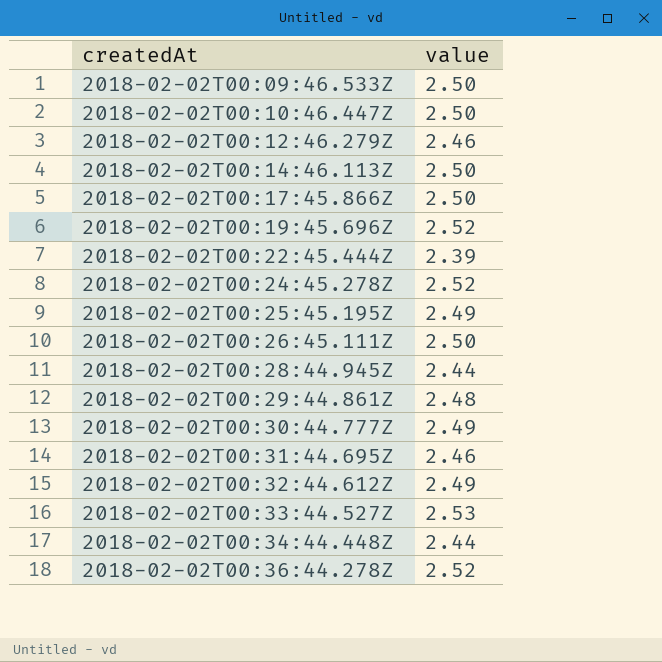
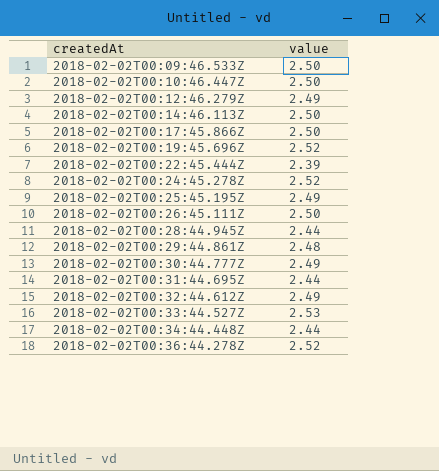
2018-02-02T00:12:46.279Z | value: 2.46 -> 2.49
2018-02-02T00:31:44.695Z | value: 2.46 -> 2.44

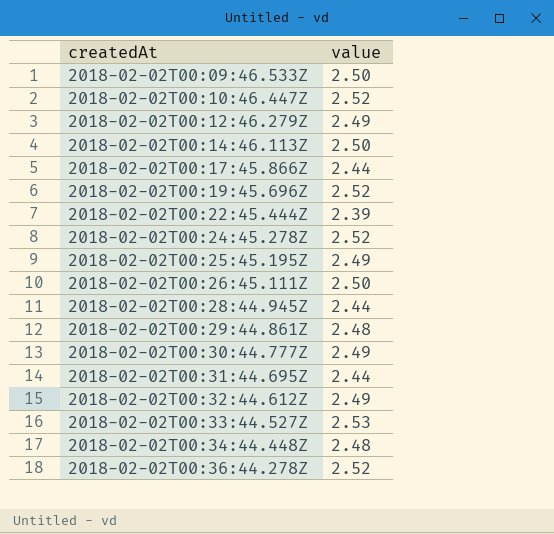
2018-02-02T00:10:46.447Z | value: 2.50 -> 2.52
2018-02-02T00:17:45.866Z | value: 2.50 -> 2.44
2018-02-02T00:34:44.448Z | value: 2.44 -> 2.48

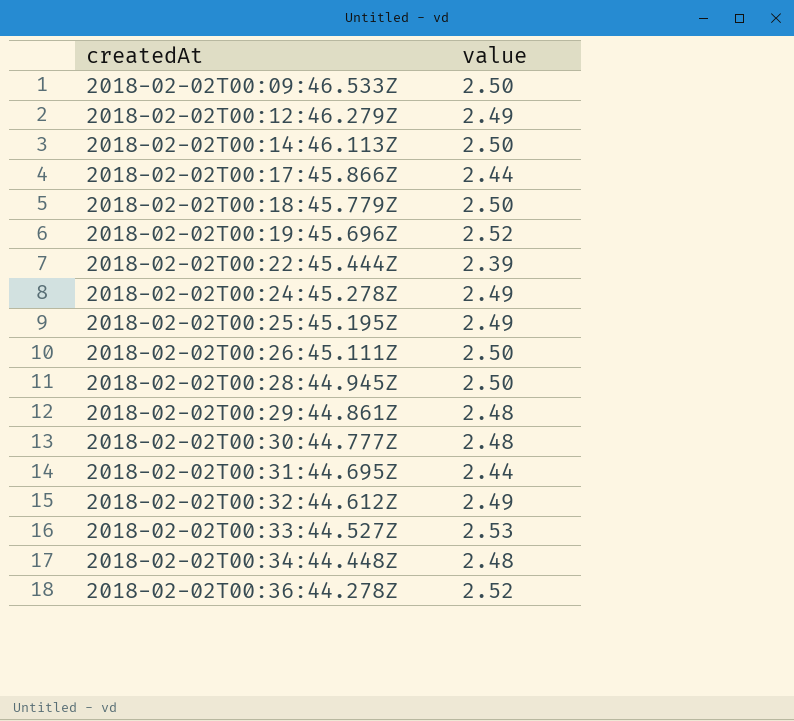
row 2018-02-02T00:10:46.447Z: 2.52 -> none
row 2018-02-02T00:18:45.779Z: none -> 2.50
2018-02-02T00:24:45.278Z | value: 2.52 -> 2.49
2018-02-02T00:28:44.945Z | value: 2.44 -> 2.50
2018-02-02T00:30:44.777Z | value: 2.49 -> 2.48

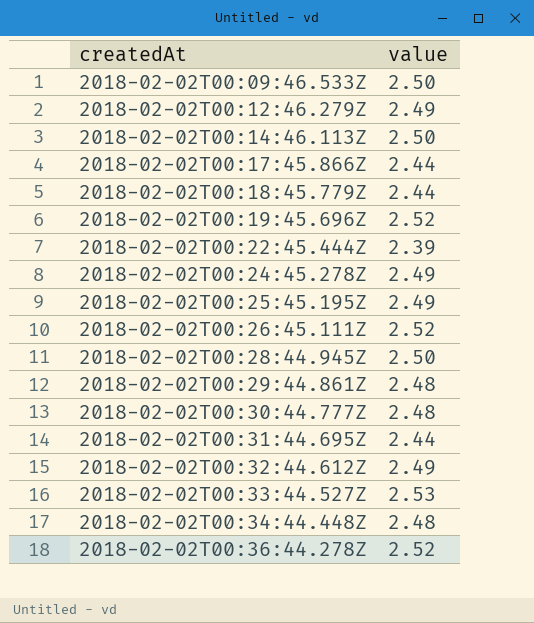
2018-02-02T00:18:45.779Z | value: 2.50 -> 2.44
2018-02-02T00:26:45.111Z | value: 2.50 -> 2.52

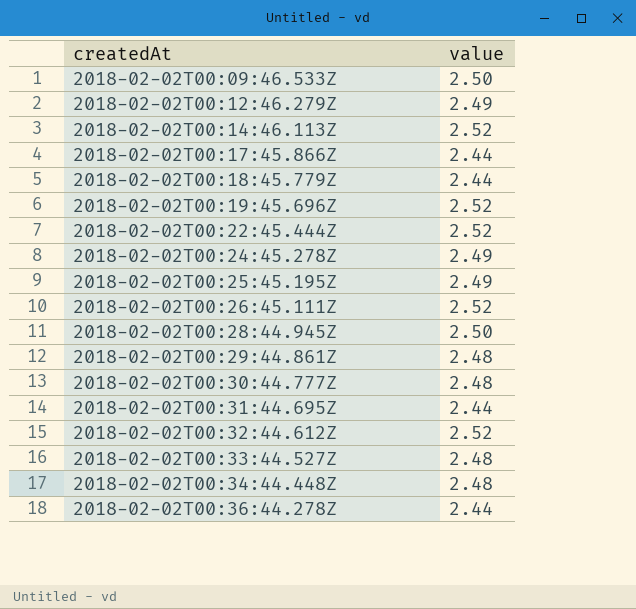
2018-02-02T00:14:46.113Z | value: 2.50 -> 2.52
2018-02-02T00:22:45.444Z | value: 2.39 -> 2.52
2018-02-02T00:32:44.612Z | value: 2.49 -> 2.52
2018-02-02T00:33:44.527Z | value: 2.53 -> 2.48
2018-02-02T00:36:44.278Z | value: 2.52 -> 2.44

